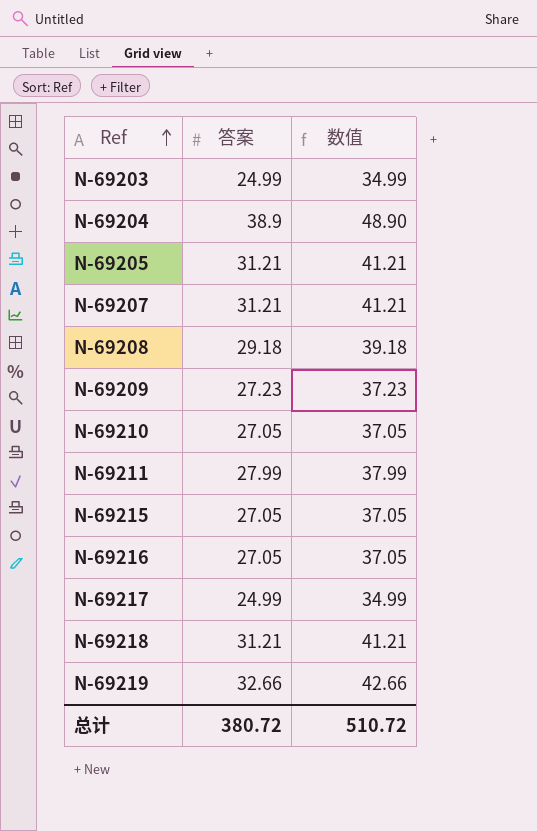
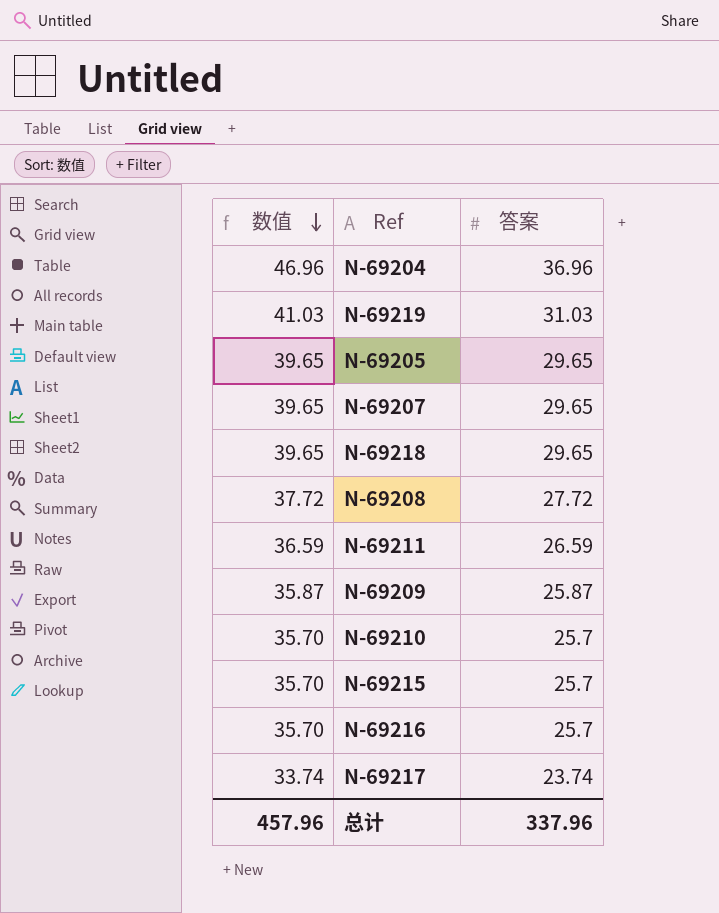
row order: Ref ascending -> 数值 descending
column 数值 | position: 3 -> 1
row N-69203: 24.99 | 34.99 -> none
N-69204 | 数值: 48.90 -> 46.96
N-69204 | 答案: 38.9 -> 36.96
N-69219 | 数值: 42.66 -> 41.03
N-69219 | 答案: 32.66 -> 31.03
N-69205 | 数值: 41.21 -> 39.65
N-69205 | 答案: 31.21 -> 29.65
N-69207 | 数值: 41.21 -> 39.65
N-69207 | 答案: 31.21 -> 29.65
N-69218 | 数值: 41.21 -> 39.65
N-69218 | 答案: 31.21 -> 29.65
N-69208 | 数值: 39.18 -> 37.72
N-69208 | 答案: 29.18 -> 27.72
N-69211 | 数值: 37.99 -> 36.59
N-69211 | 答案: 27.99 -> 26.59
N-69209 | 数值: 37.23 -> 35.87
N-69209 | 答案: 27.23 -> 25.87
N-69210 | 数值: 37.05 -> 35.70
N-69210 | 答案: 27.05 -> 25.7
N-69215 | 数值: 37.05 -> 35.70
N-69215 | 答案: 27.05 -> 25.7
N-69216 | 数值: 37.05 -> 35.70
N-69216 | 答案: 27.05 -> 25.7
N-69217 | 数值: 34.99 -> 33.74
N-69217 | 答案: 24.99 -> 23.74
总计 | 数值: 510.72 -> 457.96
总计 | 答案: 380.72 -> 337.96

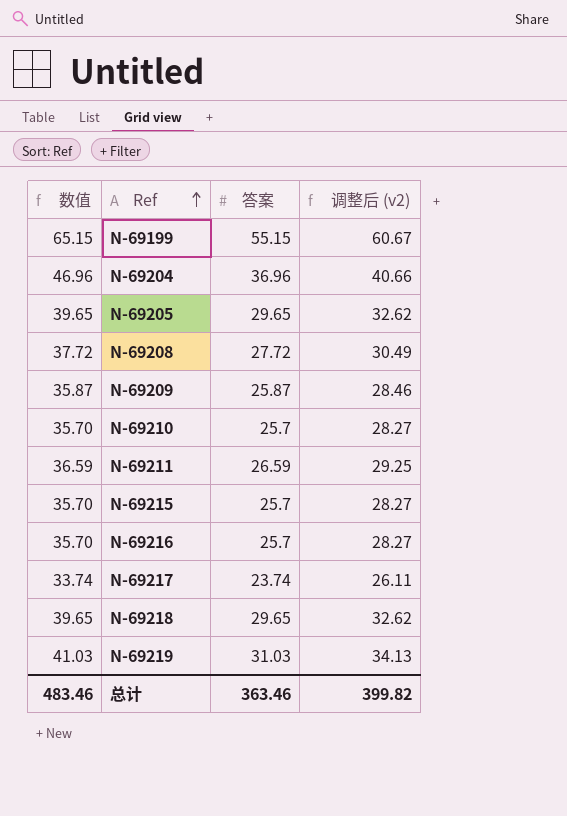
row order: 数值 descending -> Ref ascending
column 调整后 (v2) | formula: none -> [答案] * 1.1
row N-69207: 39.65 | 29.65 -> none
row N-69199: none -> 65.15 | 55.15 | 60.67
总计 | 数值: 457.96 -> 483.46
总计 | 答案: 337.96 -> 363.46

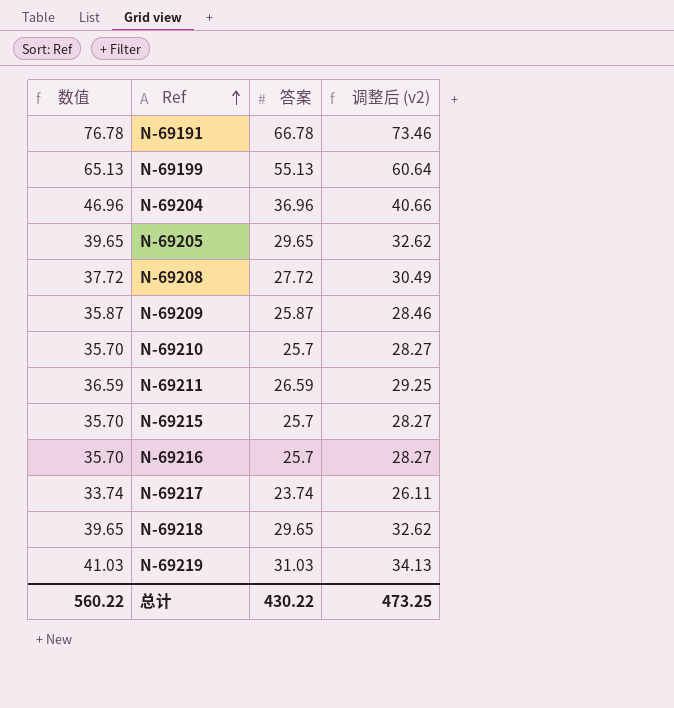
row N-69191: none -> 76.78 | 66.78 | 73.46
N-69199 | 数值: 65.15 -> 65.13
N-69199 | 答案: 55.15 -> 55.13
N-69199 | 调整后 (v2): 60.67 -> 60.64
总计 | 数值: 483.46 -> 560.22
总计 | 答案: 363.46 -> 430.22
总计 | 调整后 (v2): 399.82 -> 473.25

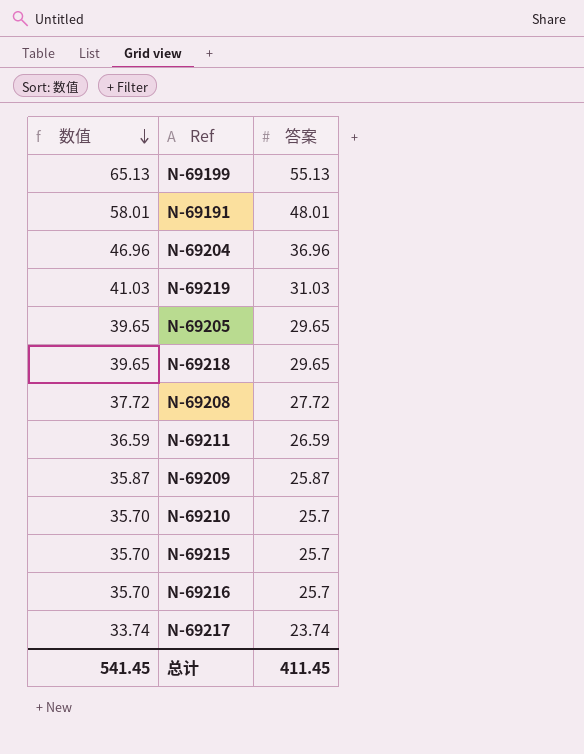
row order: Ref ascending -> 数值 descending
column 调整后 (v2) | formula: [答案] * 1.1 -> none
N-69191 | 数值: 76.78 -> 58.01
N-69191 | 答案: 66.78 -> 48.01
总计 | 数值: 560.22 -> 541.45
总计 | 答案: 430.22 -> 411.45

